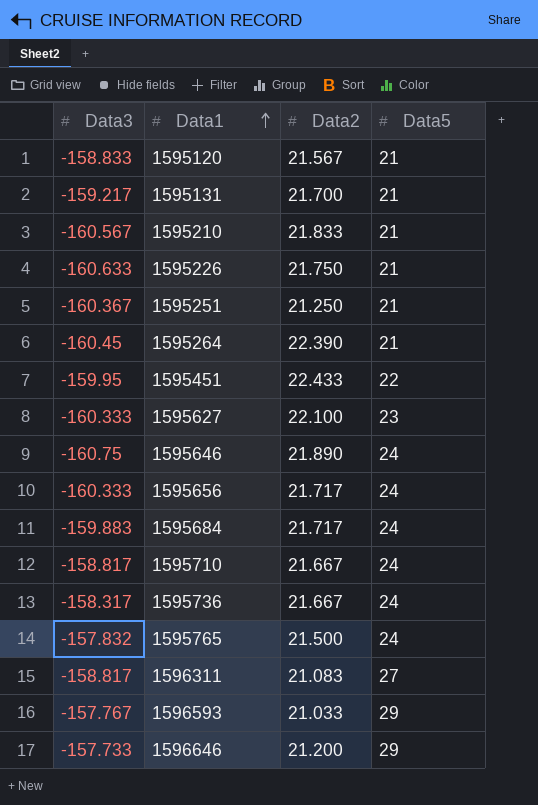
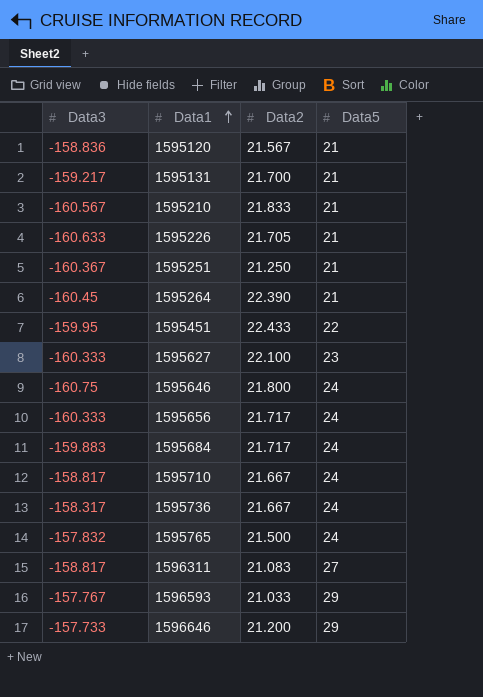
1595120 | Data3: -158.833 -> -158.836
1595226 | Data2: 21.750 -> 21.705
1595646 | Data2: 21.890 -> 21.800

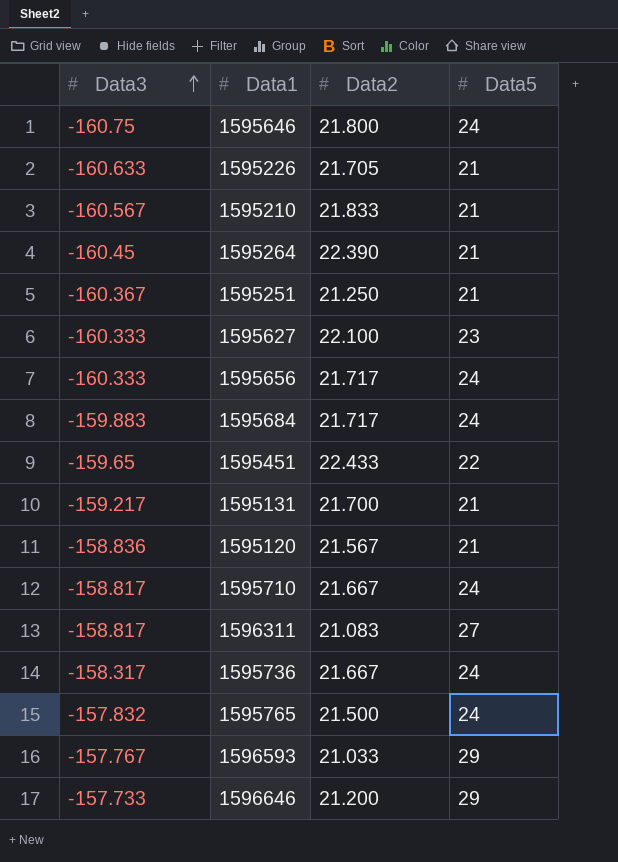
row order: Data1 ascending -> Data3 ascending
1595451 | Data3: -159.95 -> -159.65

